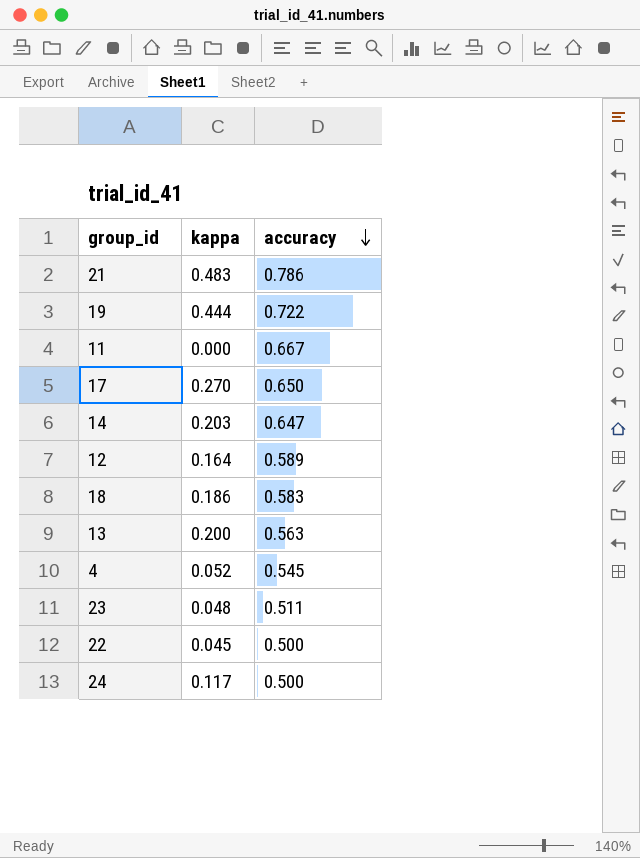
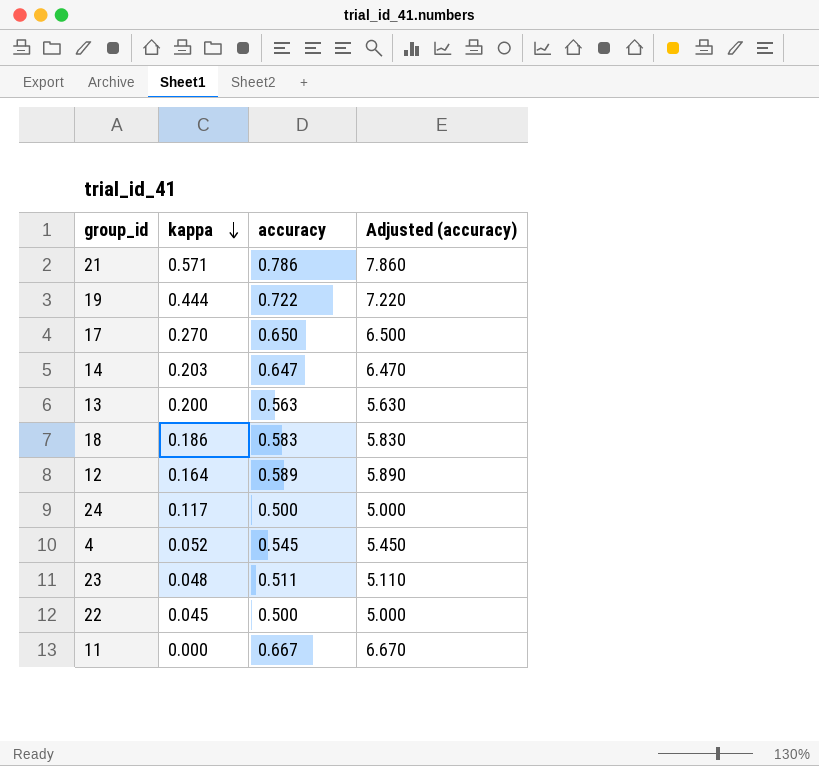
row order: accuracy descending -> kappa descending
column Adjusted (accuracy) | formula: none -> [accuracy] * 10
21 | kappa: 0.483 -> 0.571

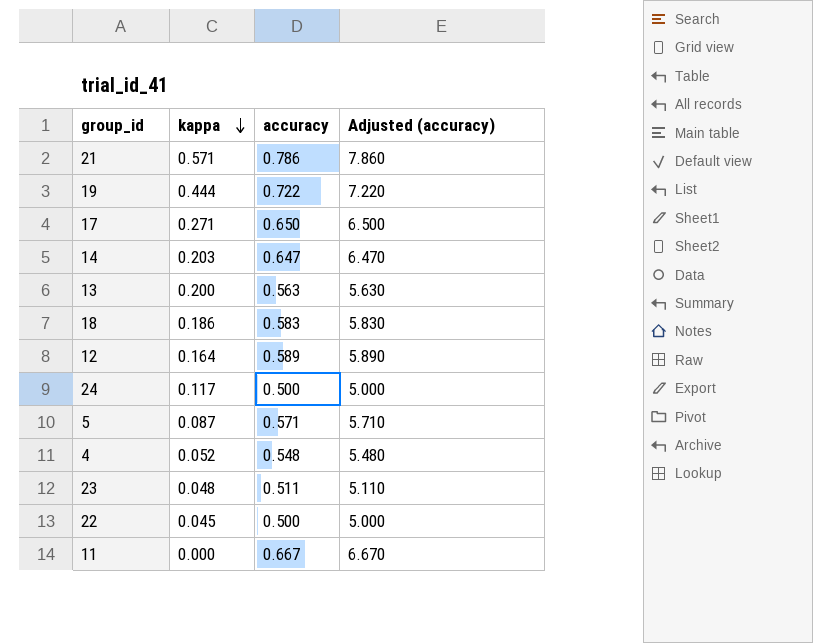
17 | kappa: 0.270 -> 0.271
row 5: none -> 0.087 | 0.571 | 5.710
4 | accuracy: 0.545 -> 0.548
4 | Adjusted (accuracy): 5.450 -> 5.480

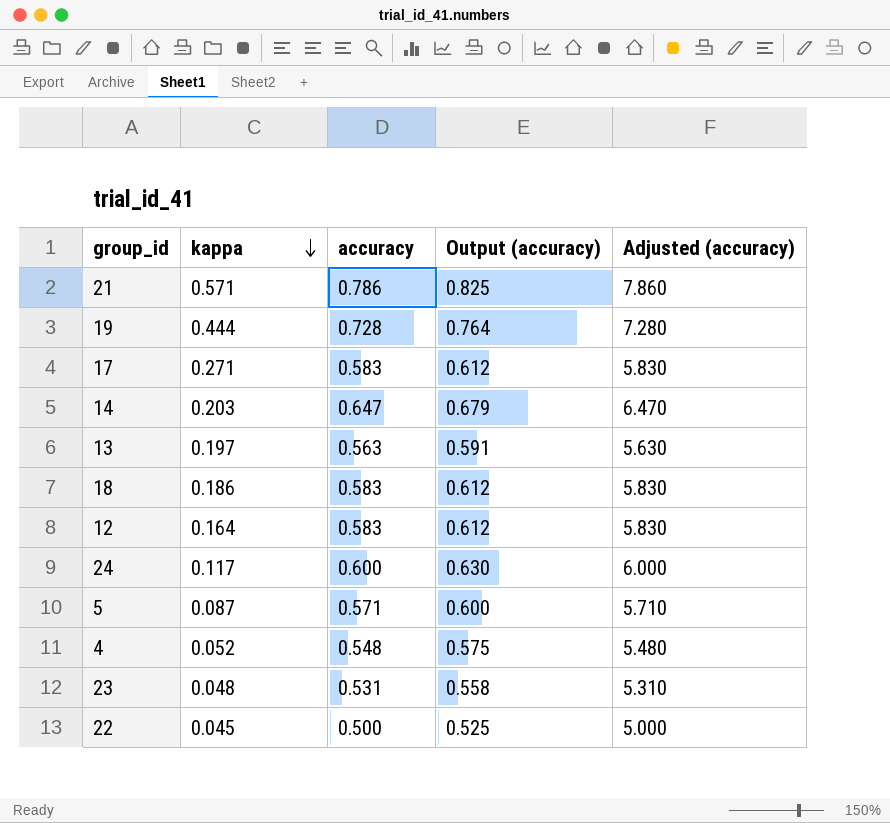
column Output (accuracy) | formula: none -> [accuracy] * 1.05
row 11: 0.000 | 0.667 | 6.670 -> none
19 | accuracy: 0.722 -> 0.728
19 | Adjusted (accuracy): 7.220 -> 7.280
17 | accuracy: 0.650 -> 0.583
17 | Adjusted (accuracy): 6.500 -> 5.830
13 | kappa: 0.200 -> 0.197
12 | accuracy: 0.589 -> 0.583
12 | Adjusted (accuracy): 5.890 -> 5.830
24 | accuracy: 0.500 -> 0.600
24 | Adjusted (accuracy): 5.000 -> 6.000
23 | accuracy: 0.511 -> 0.531
23 | Adjusted (accuracy): 5.110 -> 5.310

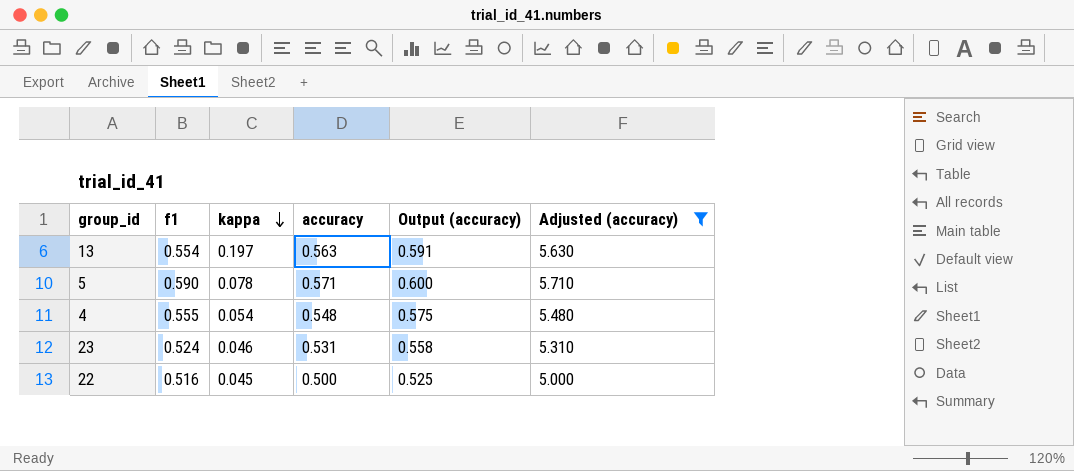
filter: none -> Adjusted (accuracy) <= 5.710
column f1 | position: none -> 2
5 | kappa: 0.087 -> 0.078
4 | kappa: 0.052 -> 0.054
23 | kappa: 0.048 -> 0.046

